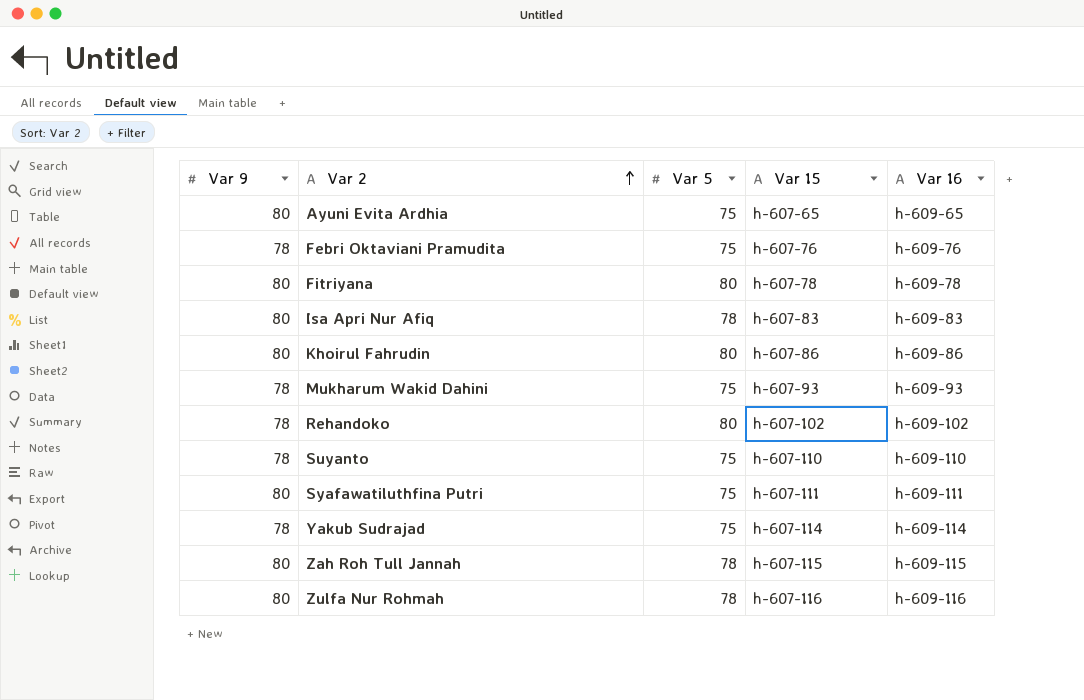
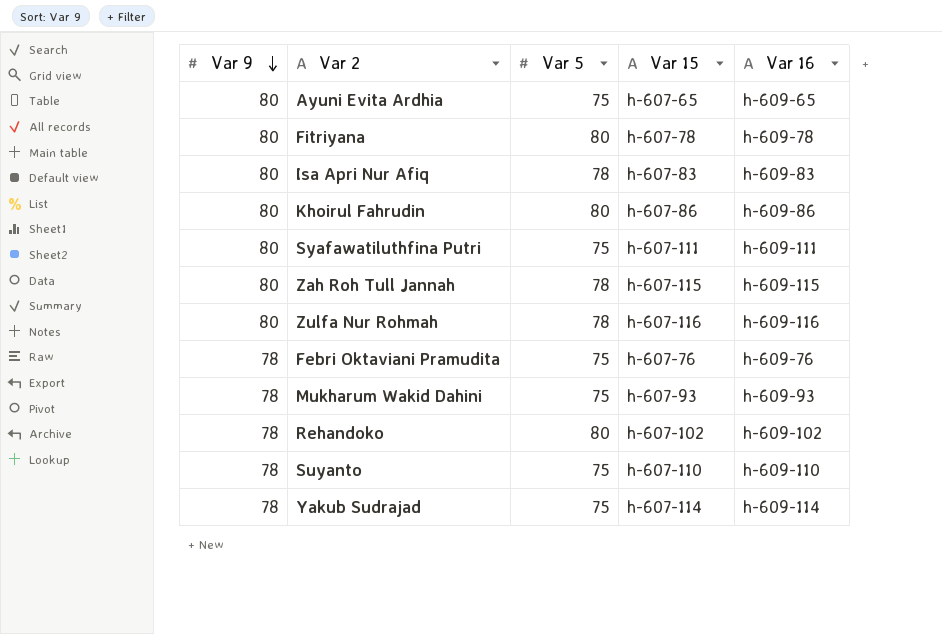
row order: Var 2 ascending -> Var 9 descending

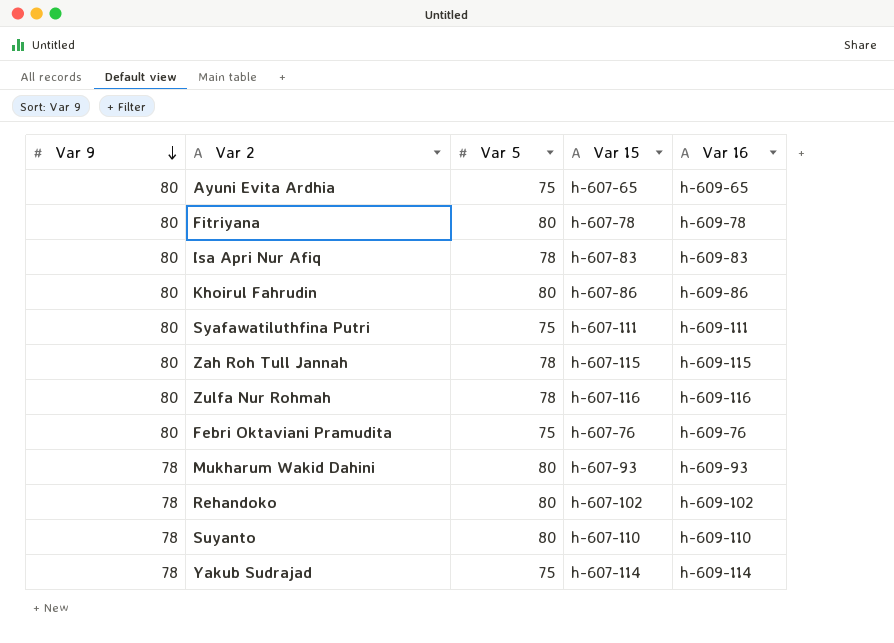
Febri Oktaviani Pramudita | Var 9: 78 -> 80
Mukharum Wakid Dahini | Var 5: 75 -> 80
Suyanto | Var 5: 75 -> 80

